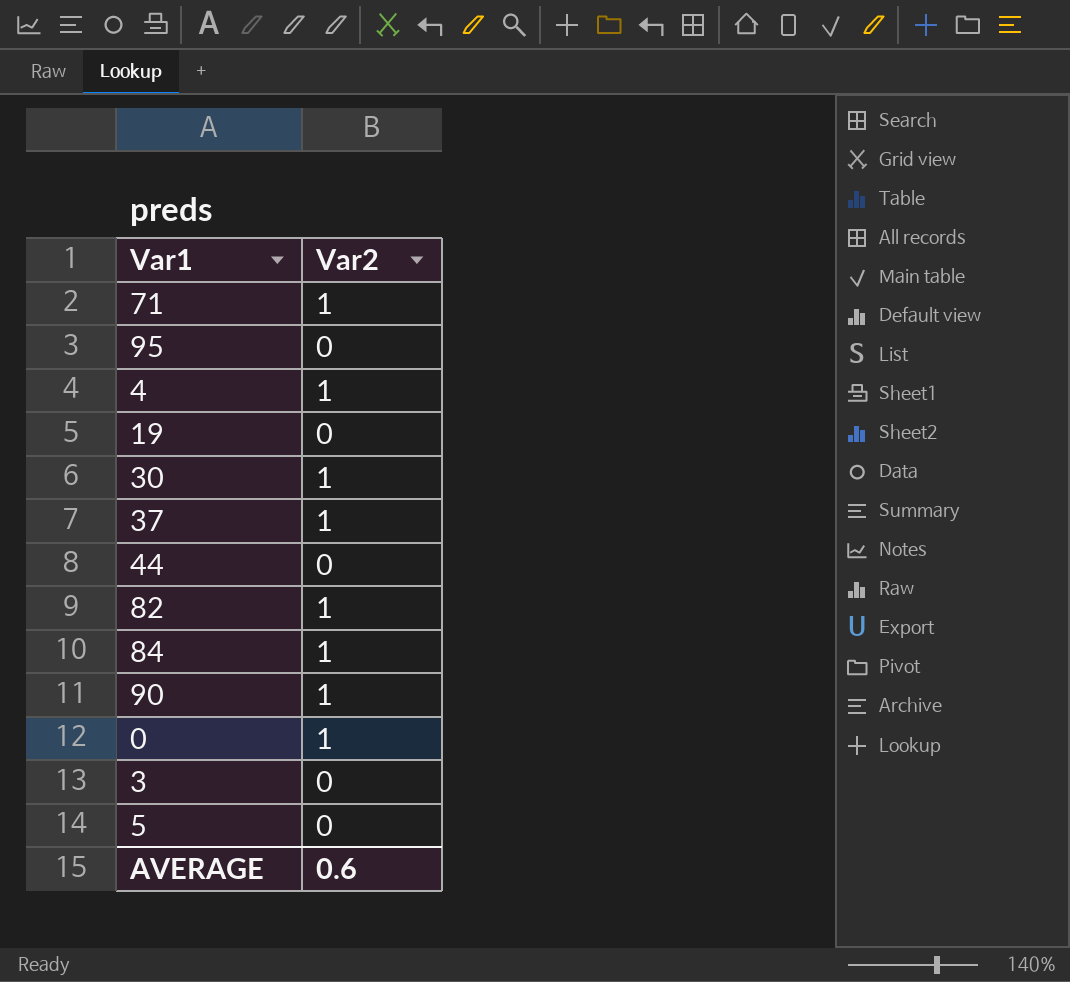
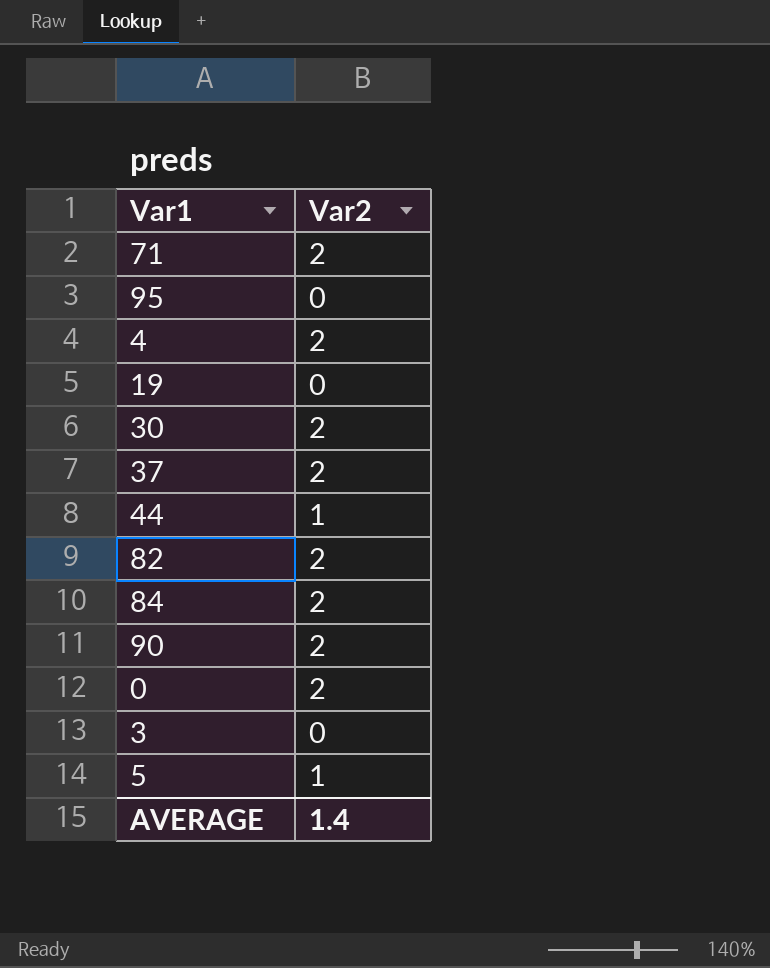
71 | Var2: 1 -> 2
4 | Var2: 1 -> 2
30 | Var2: 1 -> 2
37 | Var2: 1 -> 2
44 | Var2: 0 -> 1
82 | Var2: 1 -> 2
84 | Var2: 1 -> 2
90 | Var2: 1 -> 2
0 | Var2: 1 -> 2
5 | Var2: 0 -> 1
AVERAGE | Var2: 0.6 -> 1.4

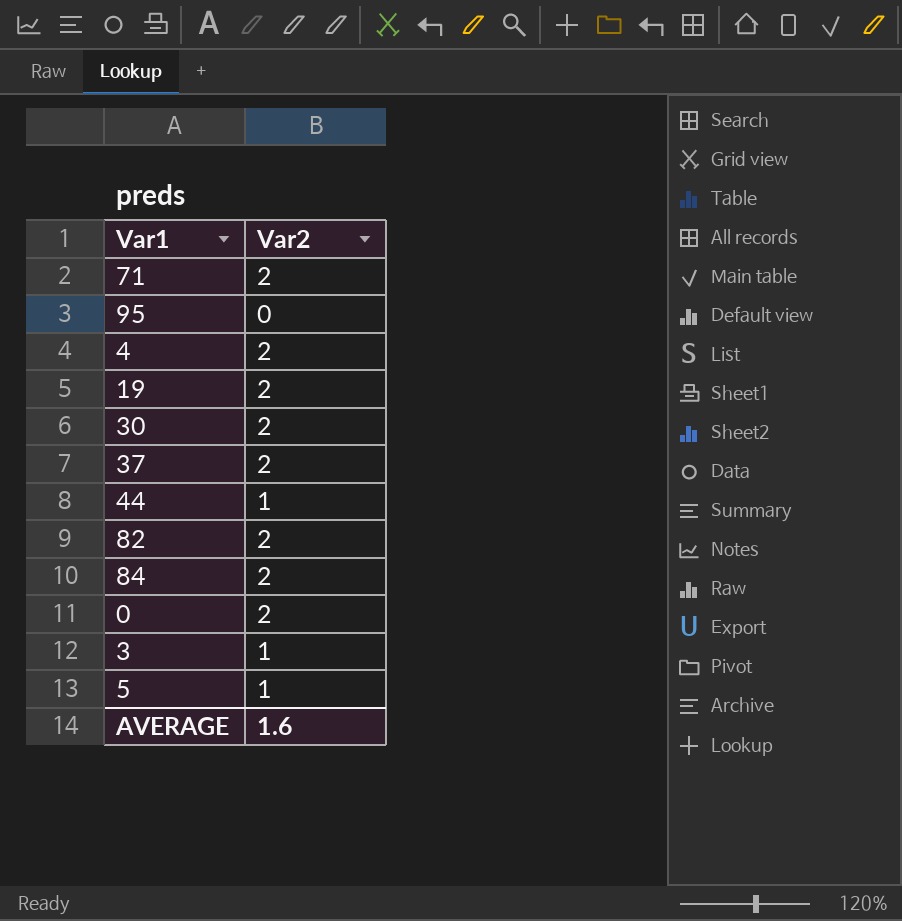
row 90: 2 -> none
19 | Var2: 0 -> 2
3 | Var2: 0 -> 1
AVERAGE | Var2: 1.4 -> 1.6

